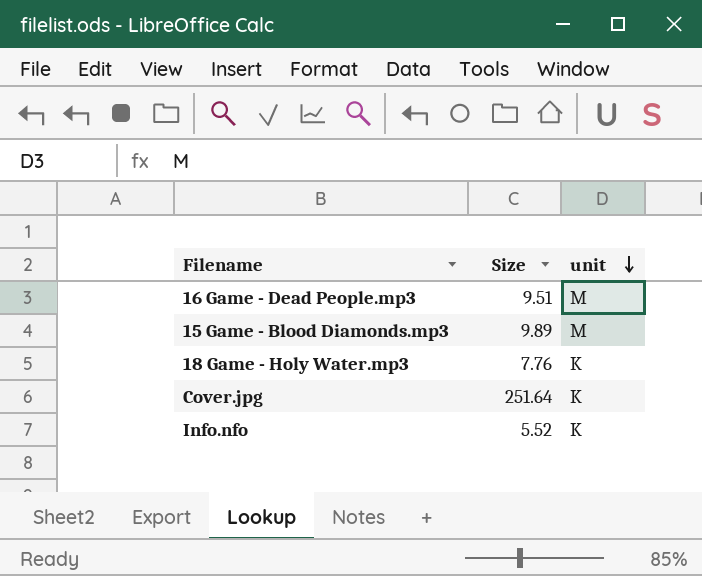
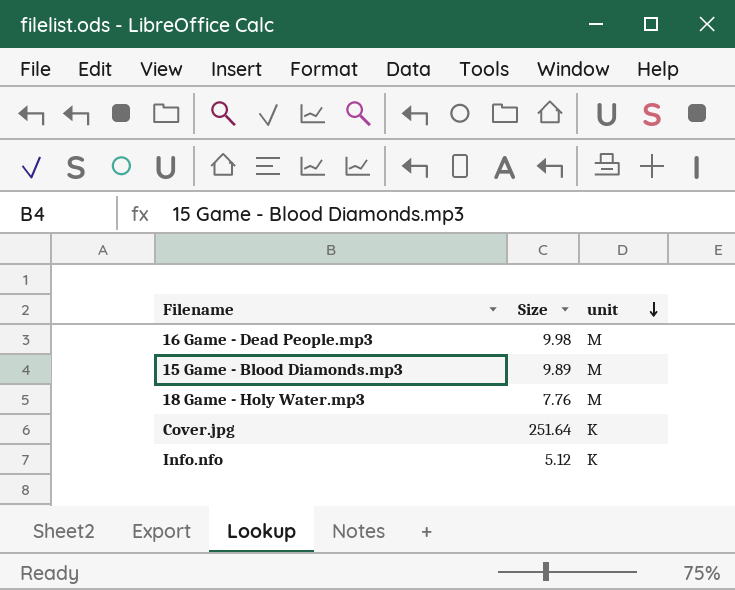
16 Game - Dead People.mp3 | Size: 9.51 -> 9.98
18 Game - Holy Water.mp3 | unit: K -> M
Info.nfo | Size: 5.52 -> 5.12

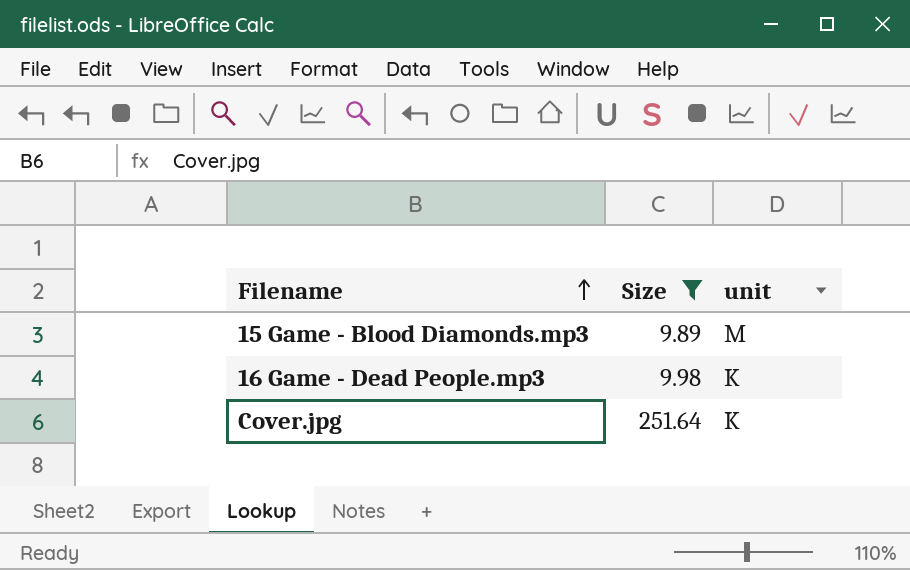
filter: none -> Size >= 9.89
row order: unit descending -> Filename ascending
16 Game - Dead People.mp3 | unit: M -> K

